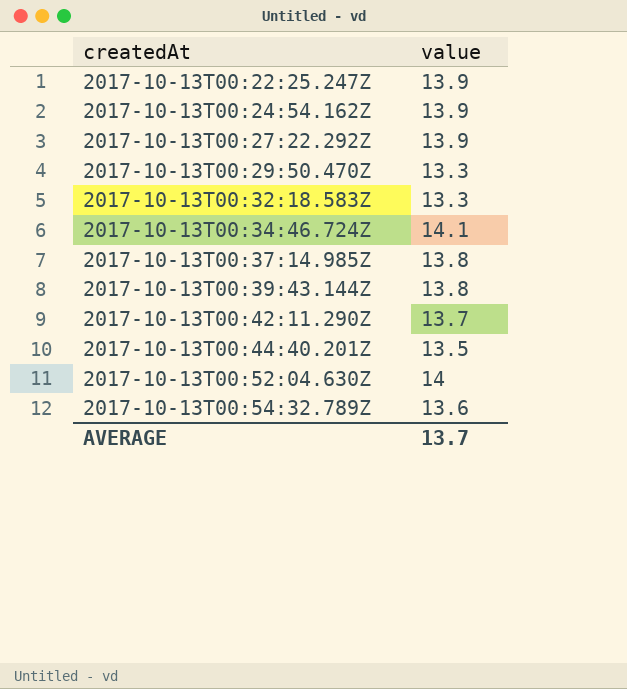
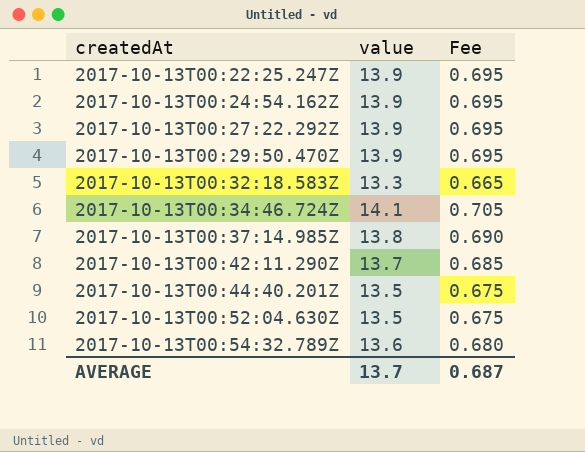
column Fee | formula: none -> [value] * 0.05
row 2017-10-13T00:39:43.144Z: 13.8 -> none
2017-10-13T00:29:50.470Z | value: 13.3 -> 13.9
2017-10-13T00:52:04.630Z | value: 14 -> 13.5

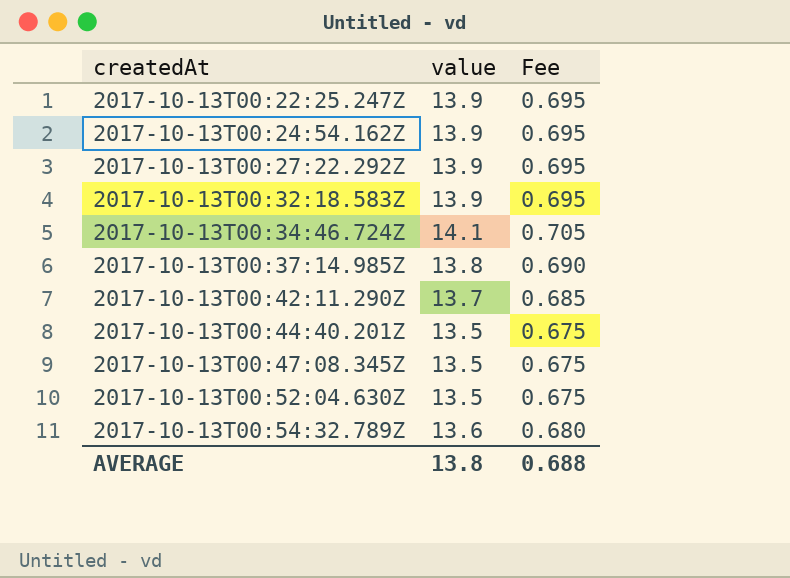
row 2017-10-13T00:29:50.470Z: 13.9 | 0.695 -> none
2017-10-13T00:32:18.583Z | value: 13.3 -> 13.9
2017-10-13T00:32:18.583Z | Fee: 0.665 -> 0.695
row 2017-10-13T00:47:08.345Z: none -> 13.5 | 0.675
AVERAGE | value: 13.7 -> 13.8
AVERAGE | Fee: 0.687 -> 0.688

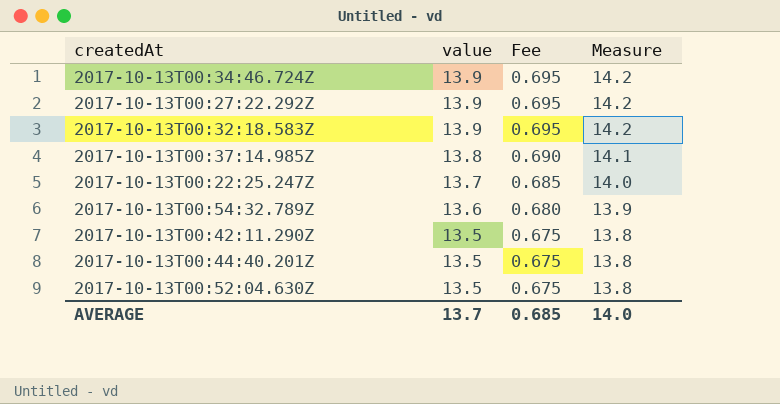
row order: createdAt ascending -> value descending
column Measure | formula: none -> [value] * 1.02
row 2017-10-13T00:24:54.162Z: 13.9 | 0.695 -> none
row 2017-10-13T00:47:08.345Z: 13.5 | 0.675 -> none
2017-10-13T00:34:46.724Z | value: 14.1 -> 13.9
2017-10-13T00:34:46.724Z | Fee: 0.705 -> 0.695
2017-10-13T00:22:25.247Z | value: 13.9 -> 13.7
2017-10-13T00:22:25.247Z | Fee: 0.695 -> 0.685
2017-10-13T00:42:11.290Z | value: 13.7 -> 13.5
2017-10-13T00:42:11.290Z | Fee: 0.685 -> 0.675
AVERAGE | value: 13.8 -> 13.7
AVERAGE | Fee: 0.688 -> 0.685

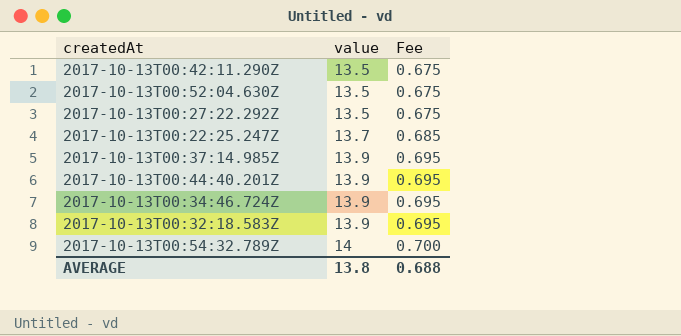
row order: value descending -> value ascending
column Measure | formula: [value] * 1.02 -> none
2017-10-13T00:27:22.292Z | value: 13.9 -> 13.5
2017-10-13T00:27:22.292Z | Fee: 0.695 -> 0.675
2017-10-13T00:37:14.985Z | value: 13.8 -> 13.9
2017-10-13T00:37:14.985Z | Fee: 0.690 -> 0.695
2017-10-13T00:44:40.201Z | value: 13.5 -> 13.9
2017-10-13T00:44:40.201Z | Fee: 0.675 -> 0.695
2017-10-13T00:54:32.789Z | value: 13.6 -> 14
2017-10-13T00:54:32.789Z | Fee: 0.680 -> 0.700
AVERAGE | value: 13.7 -> 13.8
AVERAGE | Fee: 0.685 -> 0.688

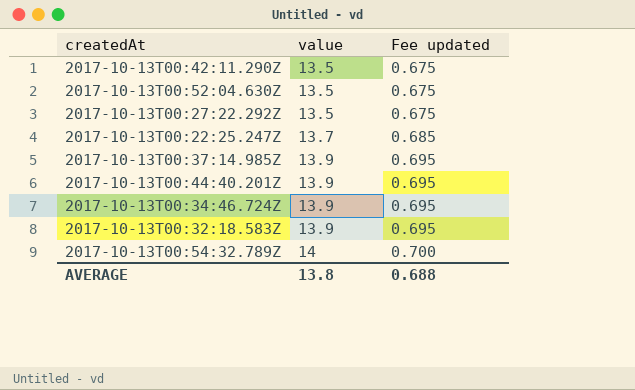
column name: Fee -> Fee updated

